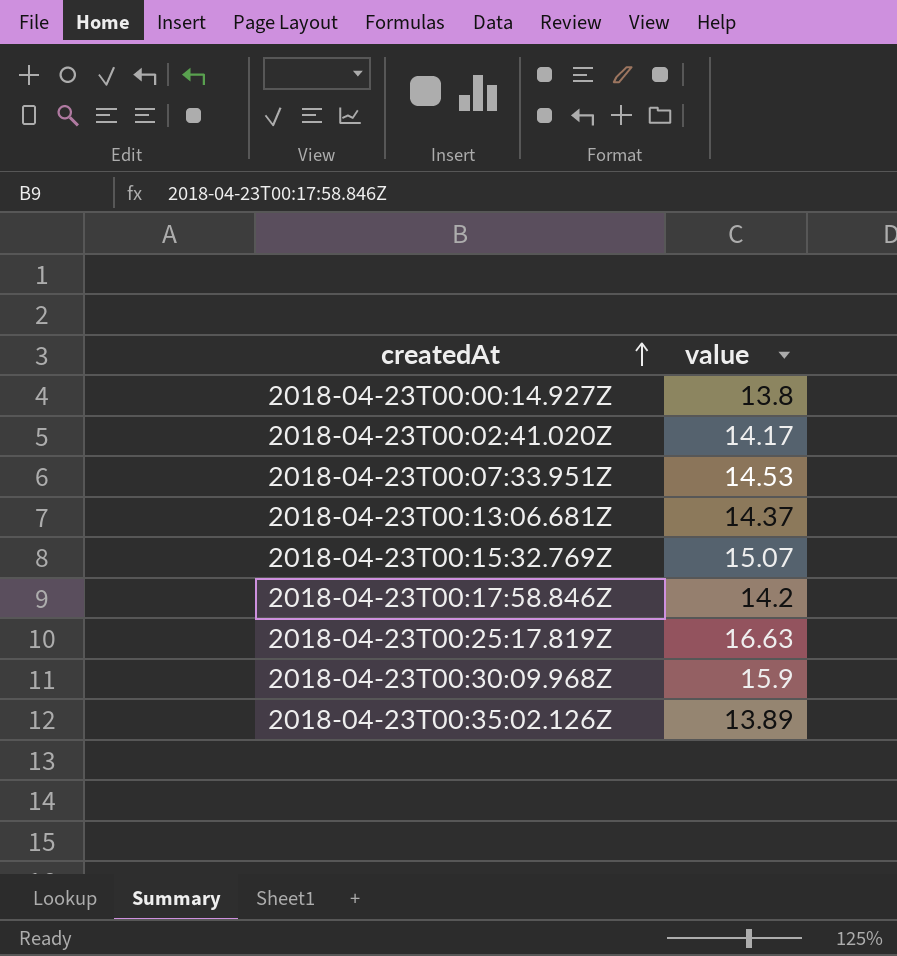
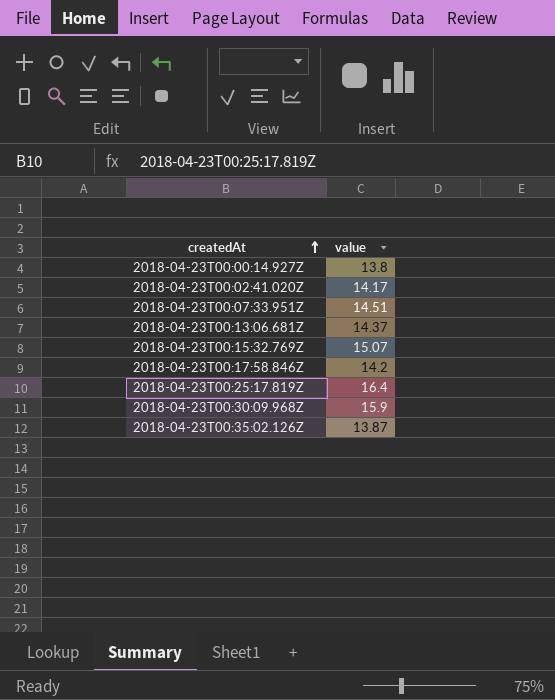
2018-04-23T00:07:33.951Z | value: 14.53 -> 14.51
2018-04-23T00:25:17.819Z | value: 16.63 -> 16.4
2018-04-23T00:35:02.126Z | value: 13.89 -> 13.87

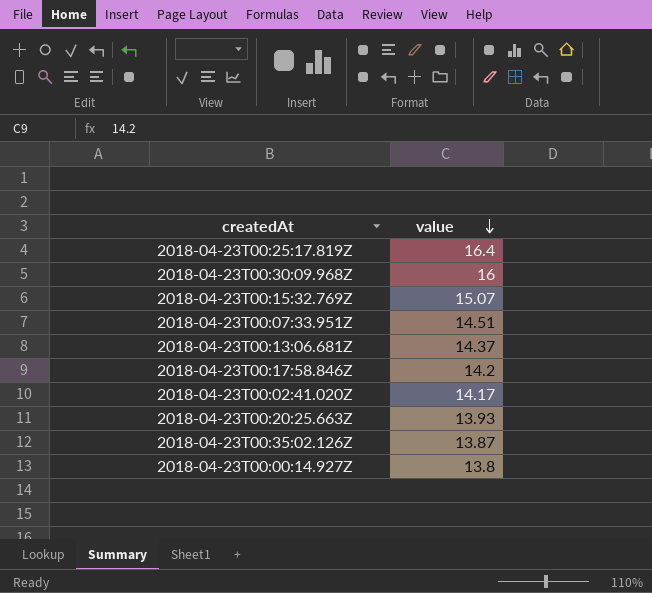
row order: createdAt ascending -> value descending
2018-04-23T00:30:09.968Z | value: 15.9 -> 16
row 2018-04-23T00:20:25.663Z: none -> 13.93

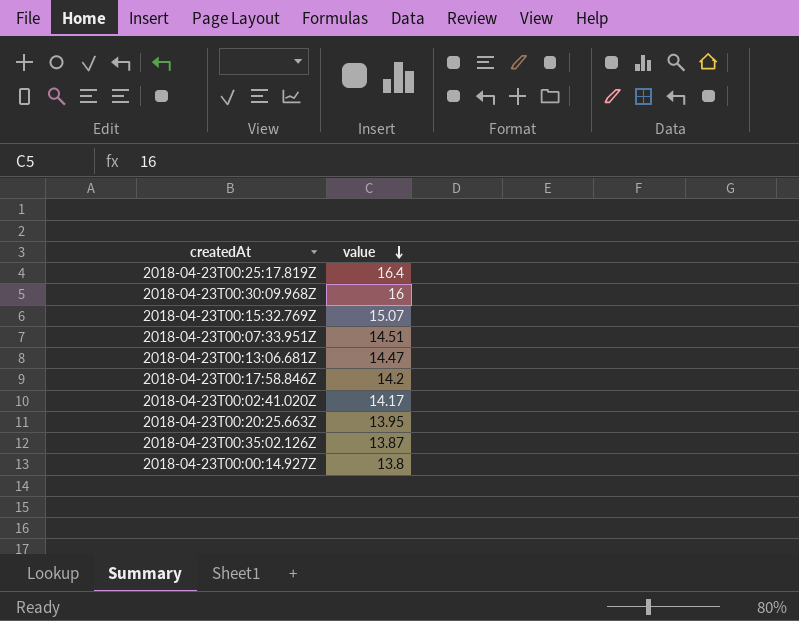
2018-04-23T00:13:06.681Z | value: 14.37 -> 14.47
2018-04-23T00:20:25.663Z | value: 13.93 -> 13.95

